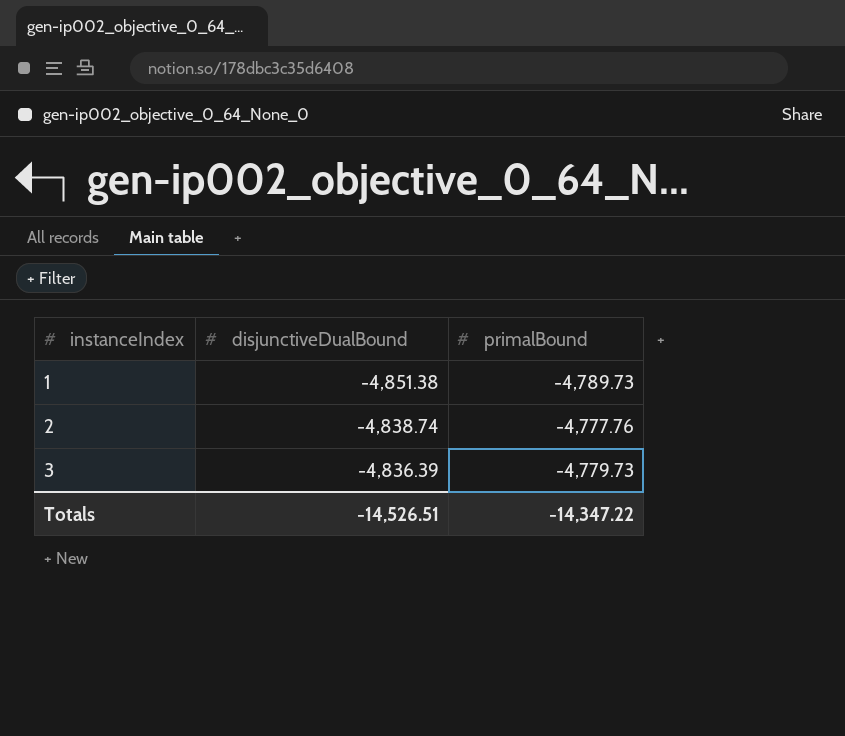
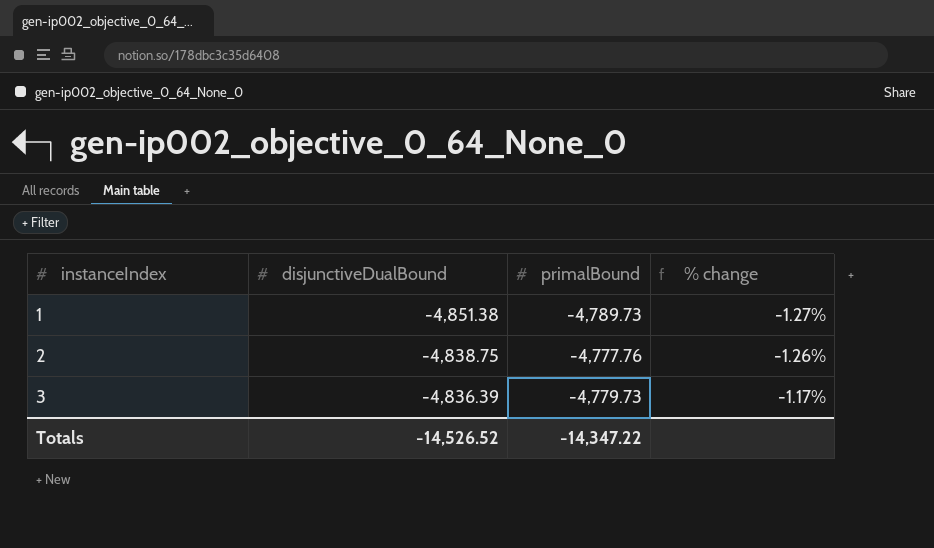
column % change | formula: none -> ([primalBound] - [disjunctiveDualBound]) / [disjunctiveDualBound]
2 | disjunctiveDualBound: -4,838.74 -> -4,838.75
Totals | disjunctiveDualBound: -14,526.51 -> -14,526.52

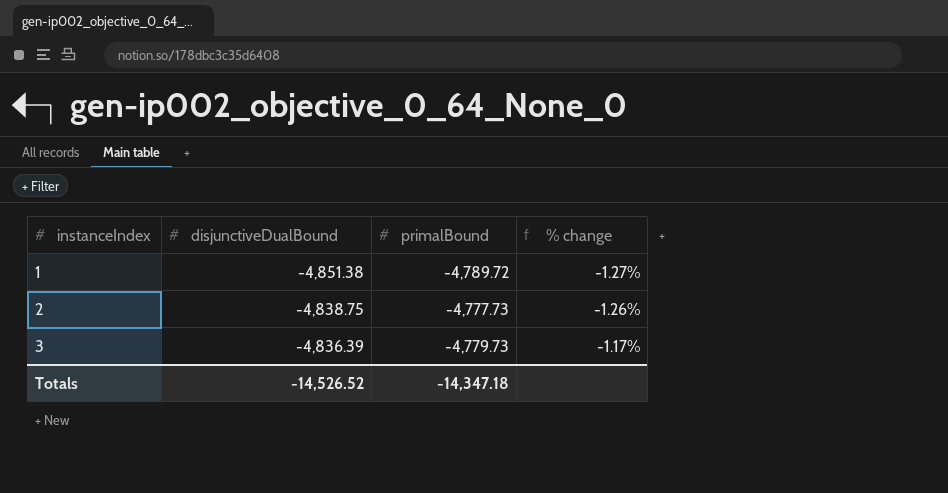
1 | primalBound: -4,789.73 -> -4,789.72
2 | primalBound: -4,777.76 -> -4,777.73
Totals | primalBound: -14,347.22 -> -14,347.18

